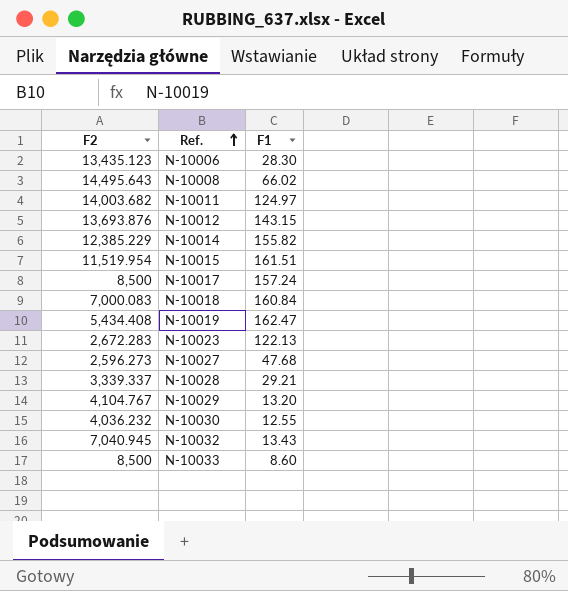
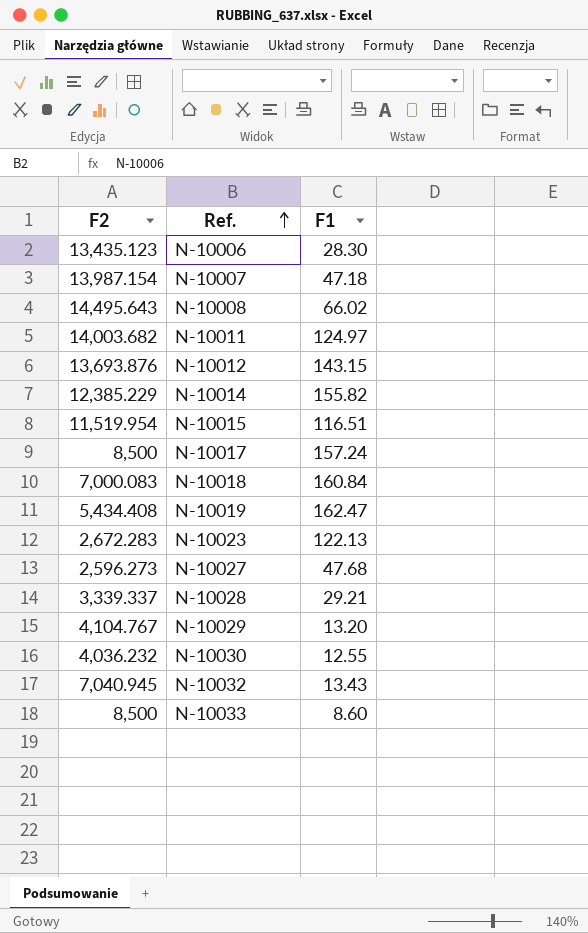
row N-10007: none -> 13,987.154 | 47.18
N-10015 | F1: 161.51 -> 116.51

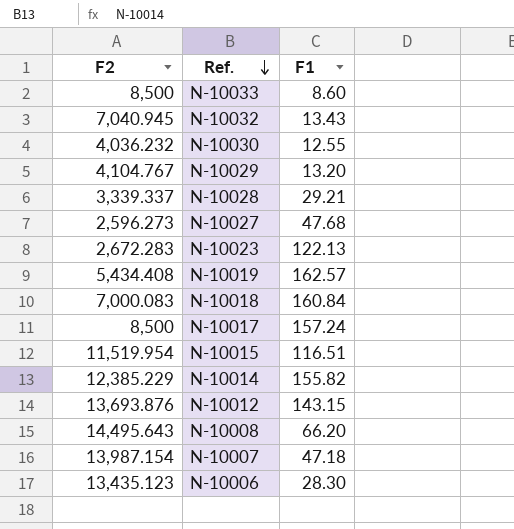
row order: Ref. ascending -> Ref. descending
row N-10011: 14,003.682 | 124.97 -> none
N-10019 | F1: 162.47 -> 162.57
N-10008 | F1: 66.02 -> 66.20

